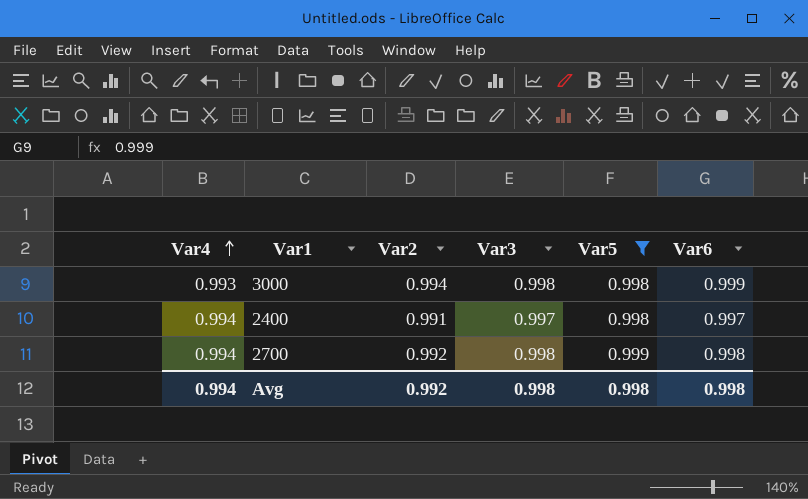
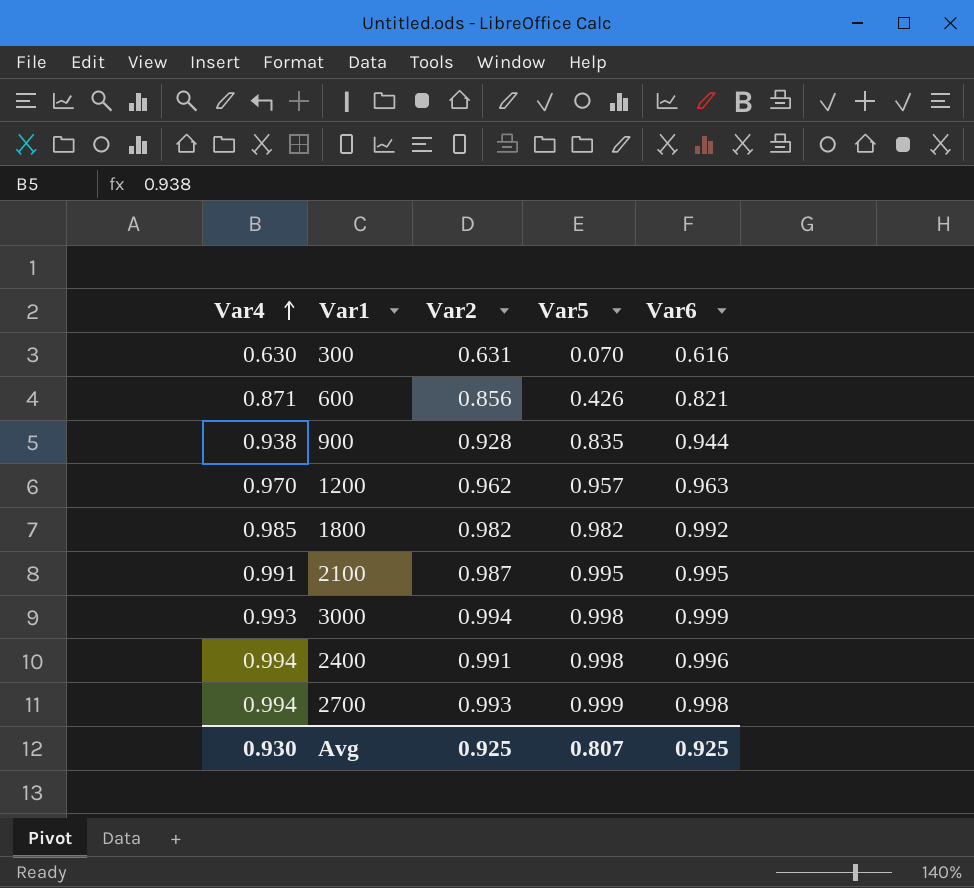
filter: Var5 >= 0.998 -> none
column Var3 | position: 4 -> none
2400 | Var6: 0.997 -> 0.996
2700 | Var2: 0.992 -> 0.993
Avg | Var4: 0.994 -> 0.930
Avg | Var2: 0.992 -> 0.925
Avg | Var5: 0.998 -> 0.807
Avg | Var6: 0.998 -> 0.925

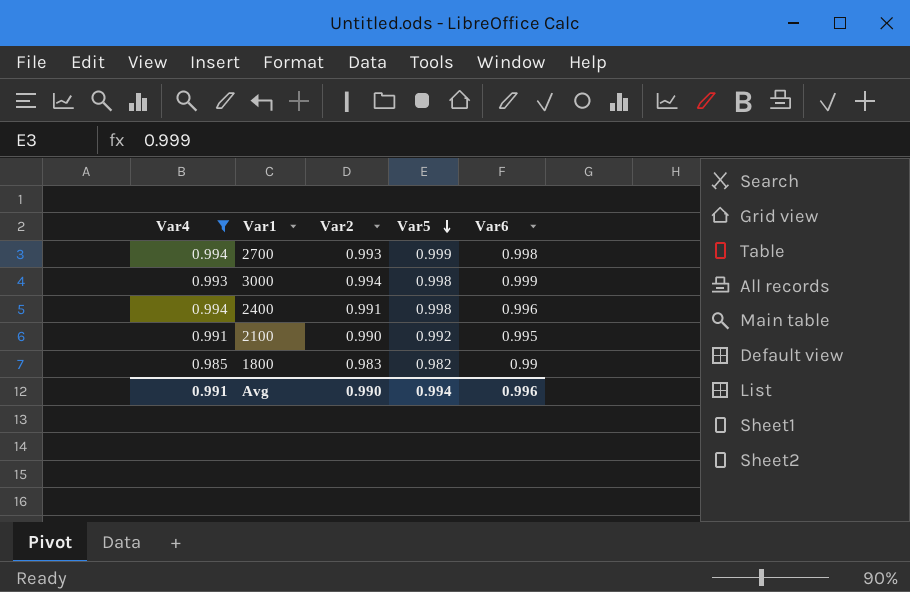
filter: none -> Var4 >= 0.985
row order: Var4 ascending -> Var5 descending
2100 | Var2: 0.987 -> 0.990
2100 | Var5: 0.995 -> 0.992
1800 | Var2: 0.982 -> 0.983
1800 | Var6: 0.992 -> 0.99
Avg | Var4: 0.930 -> 0.991
Avg | Var2: 0.925 -> 0.990
Avg | Var5: 0.807 -> 0.994
Avg | Var6: 0.925 -> 0.996

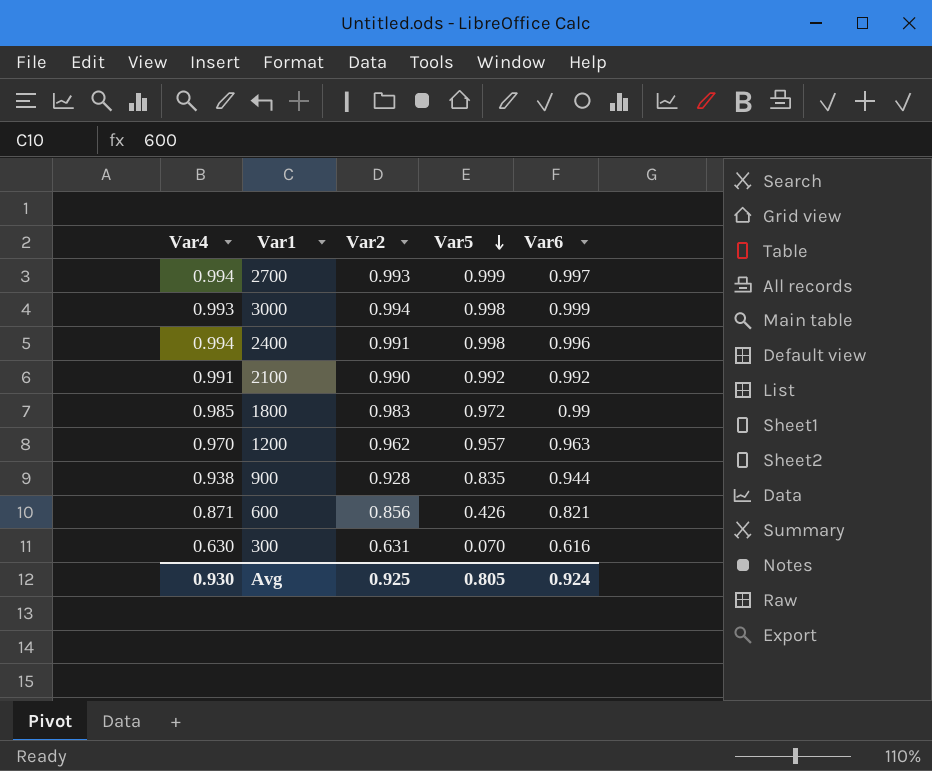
filter: Var4 >= 0.985 -> none
2700 | Var6: 0.998 -> 0.997
2100 | Var6: 0.995 -> 0.992
1800 | Var5: 0.982 -> 0.972
Avg | Var4: 0.991 -> 0.930
Avg | Var2: 0.990 -> 0.925
Avg | Var5: 0.994 -> 0.805
Avg | Var6: 0.996 -> 0.924

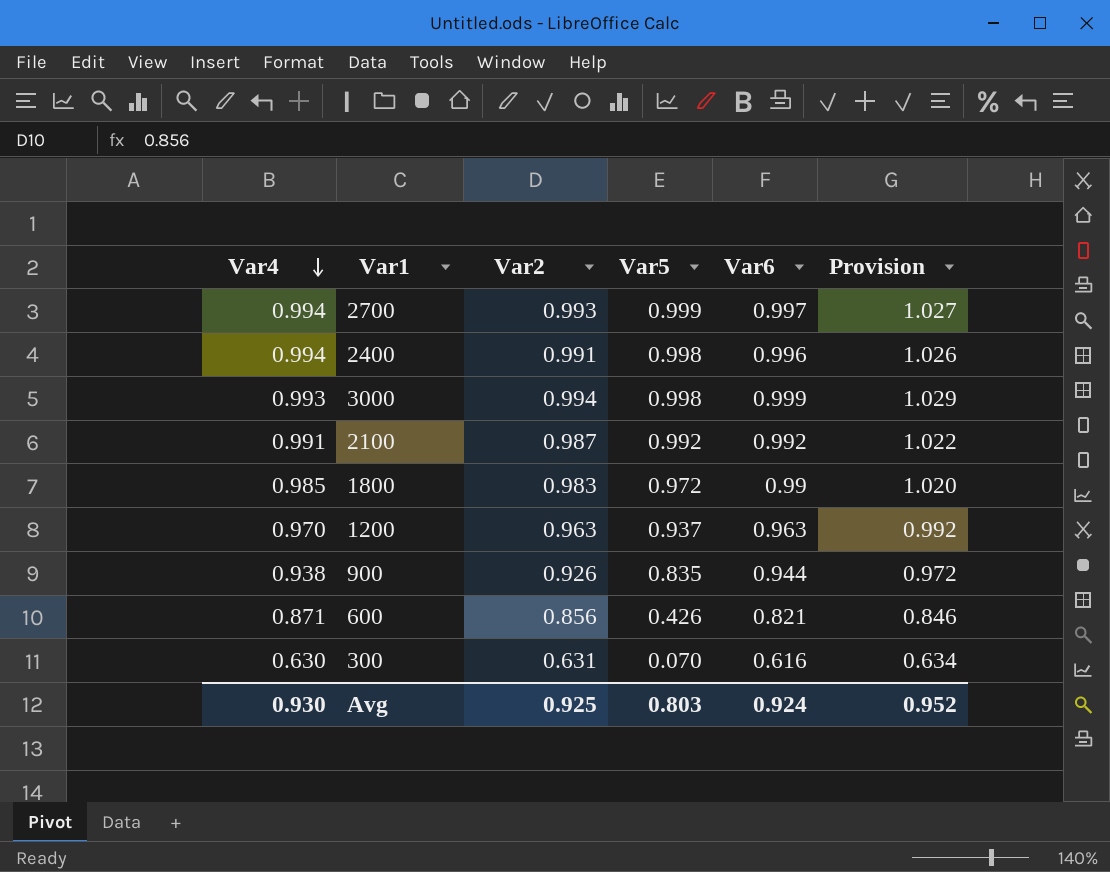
row order: Var5 descending -> Var4 descending
column Provision | formula: none -> [Var6] * 1.03
2100 | Var2: 0.990 -> 0.987
1200 | Var2: 0.962 -> 0.963
1200 | Var5: 0.957 -> 0.937
900 | Var2: 0.928 -> 0.926
Avg | Var5: 0.805 -> 0.803

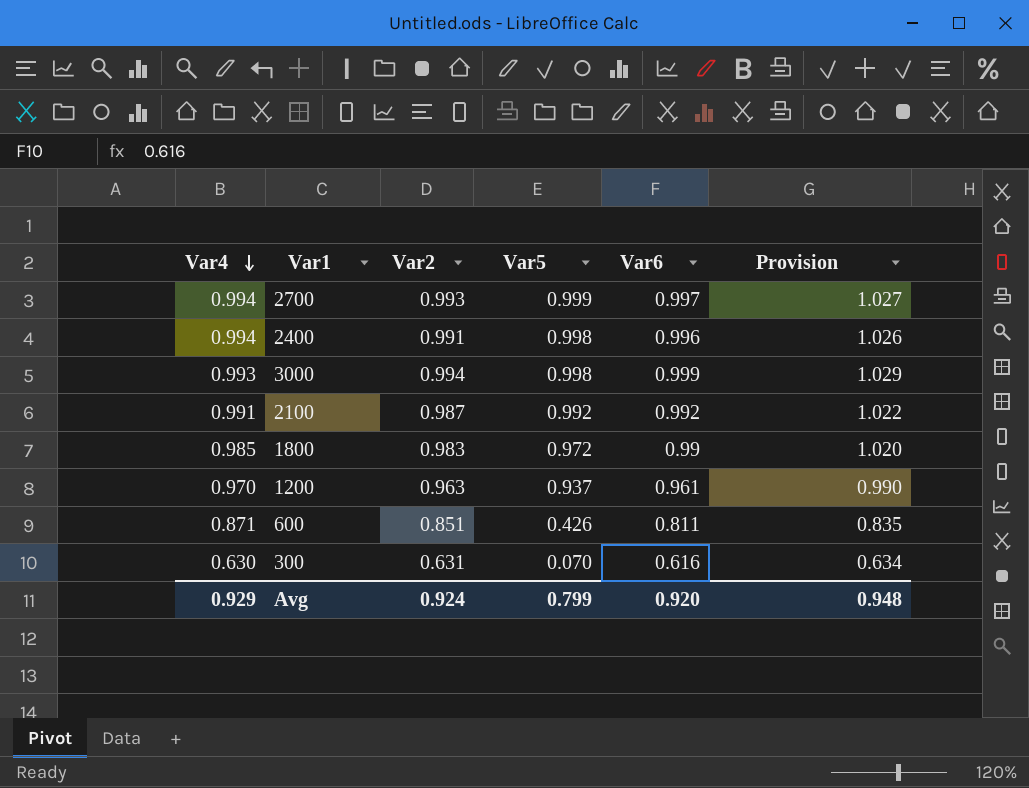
row 900: 0.938 | 0.926 | 0.835 | 0.944 | 0.972 -> none
1200 | Var6: 0.963 -> 0.961
1200 | Provision: 0.992 -> 0.990
600 | Var2: 0.856 -> 0.851
600 | Var6: 0.821 -> 0.811
600 | Provision: 0.846 -> 0.835
Avg | Var4: 0.930 -> 0.929
Avg | Var2: 0.925 -> 0.924
Avg | Var5: 0.803 -> 0.799
Avg | Var6: 0.924 -> 0.920
Avg | Provision: 0.952 -> 0.948

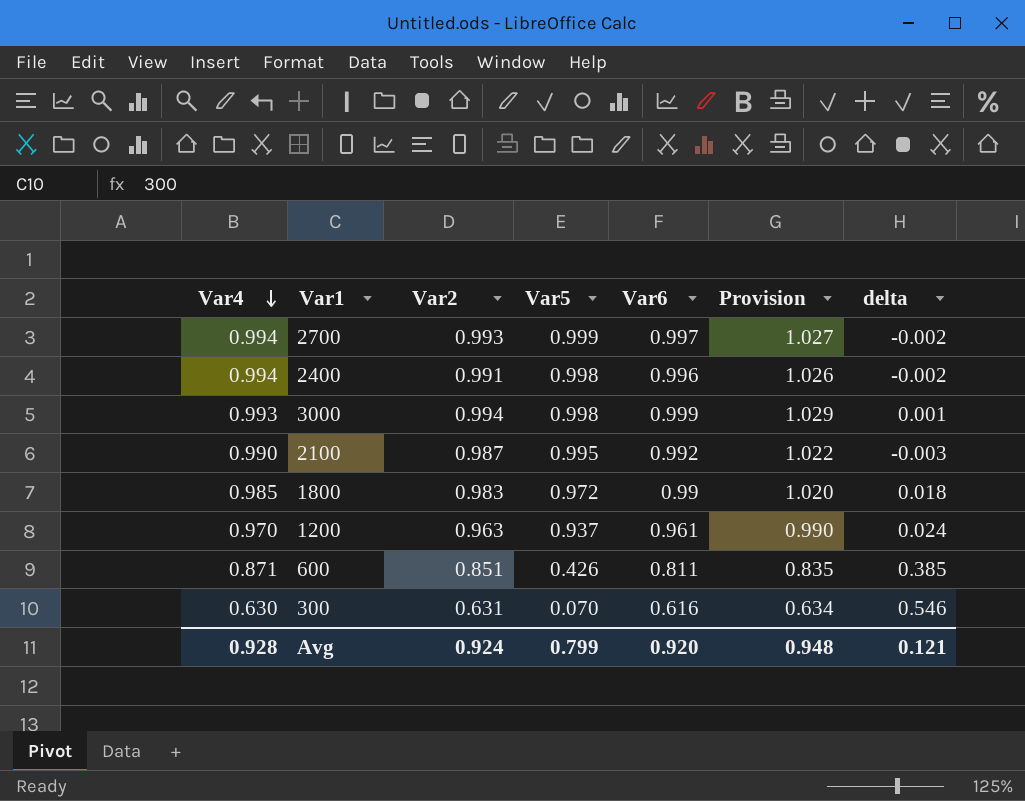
column delta | formula: none -> [Var6] - [Var5]
2100 | Var4: 0.991 -> 0.990
2100 | Var5: 0.992 -> 0.995
Avg | Var4: 0.929 -> 0.928

